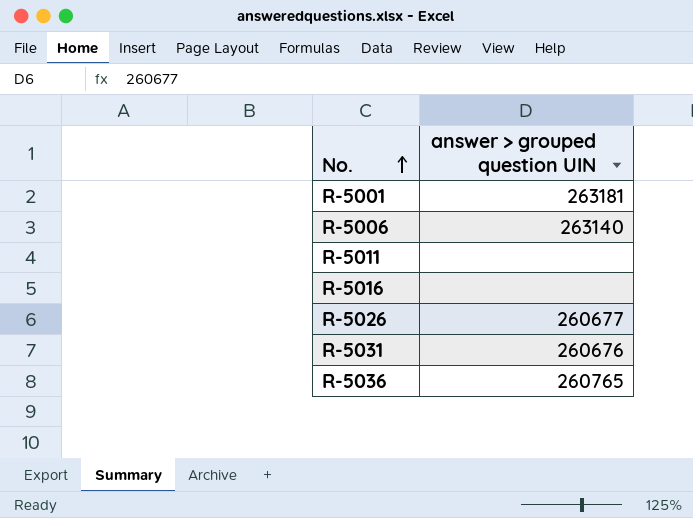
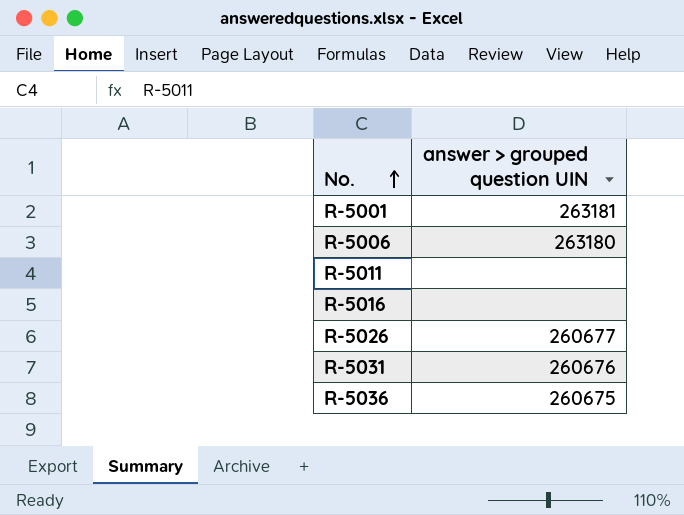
R-5006 | answer > grouped question UIN: 263140 -> 263180
R-5036 | answer > grouped question UIN: 260765 -> 260675

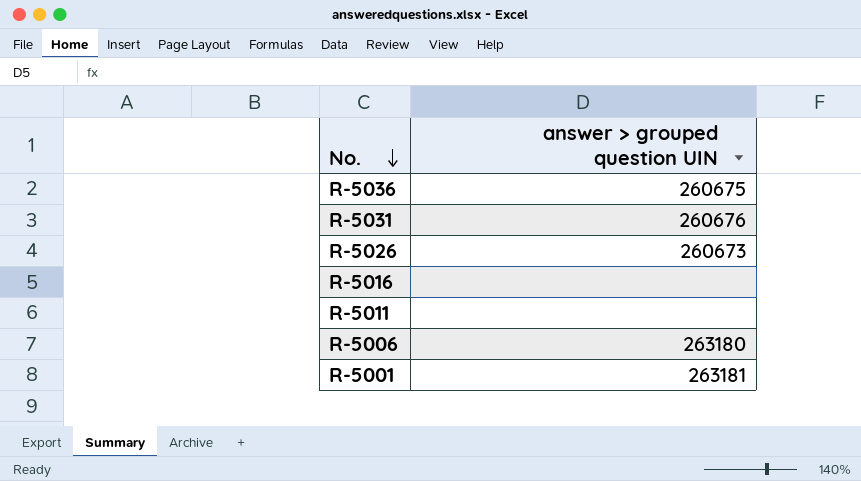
row order: No. ascending -> No. descending
R-5026 | answer > grouped question UIN: 260677 -> 260673

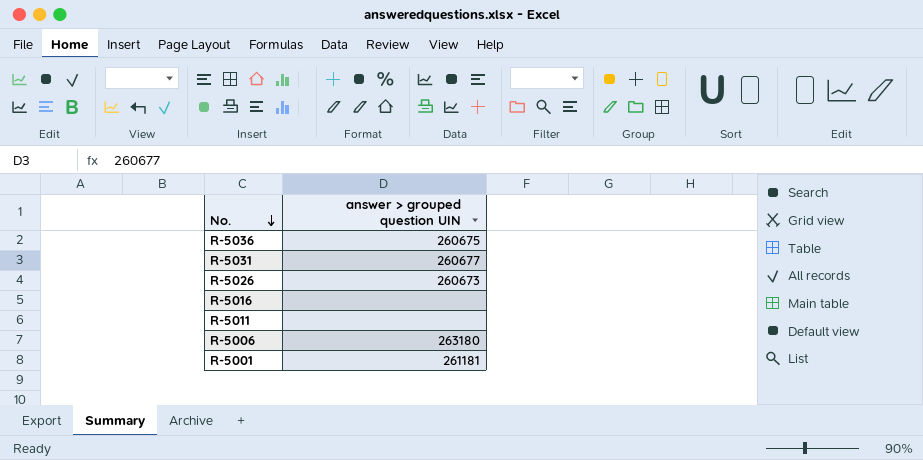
R-5031 | answer > grouped question UIN: 260676 -> 260677
R-5001 | answer > grouped question UIN: 263181 -> 261181

